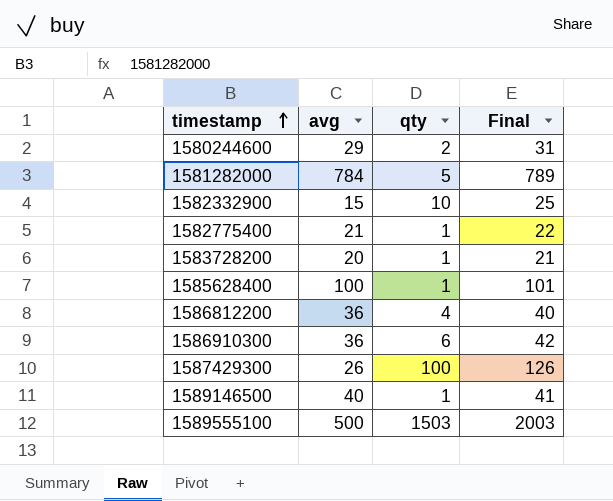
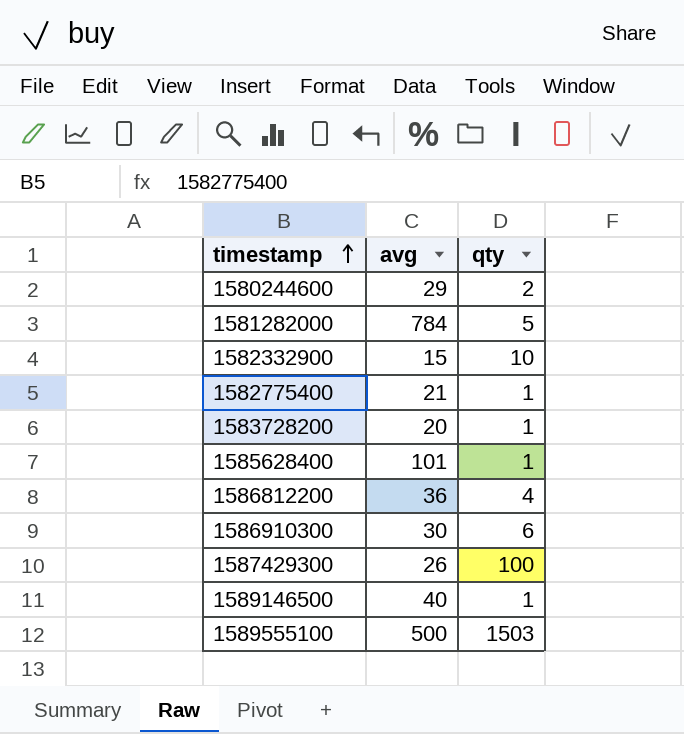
column Final | formula: [avg] + [qty] -> none
1585628400 | avg: 100 -> 101
1586910300 | avg: 36 -> 30

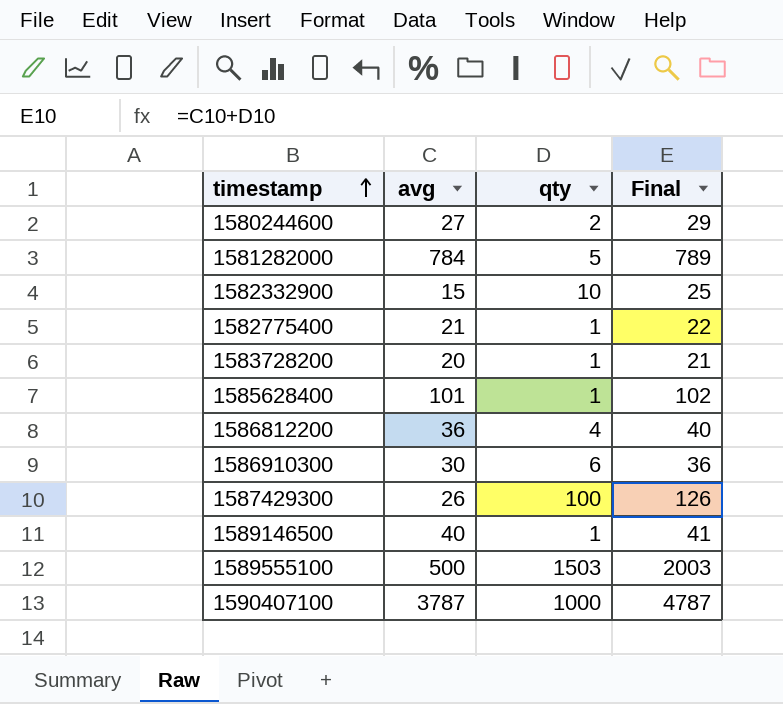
column Final | formula: none -> [avg] + [qty]
1580244600 | avg: 29 -> 27
row 1590407100: none -> 3787 | 1000 | 4787

